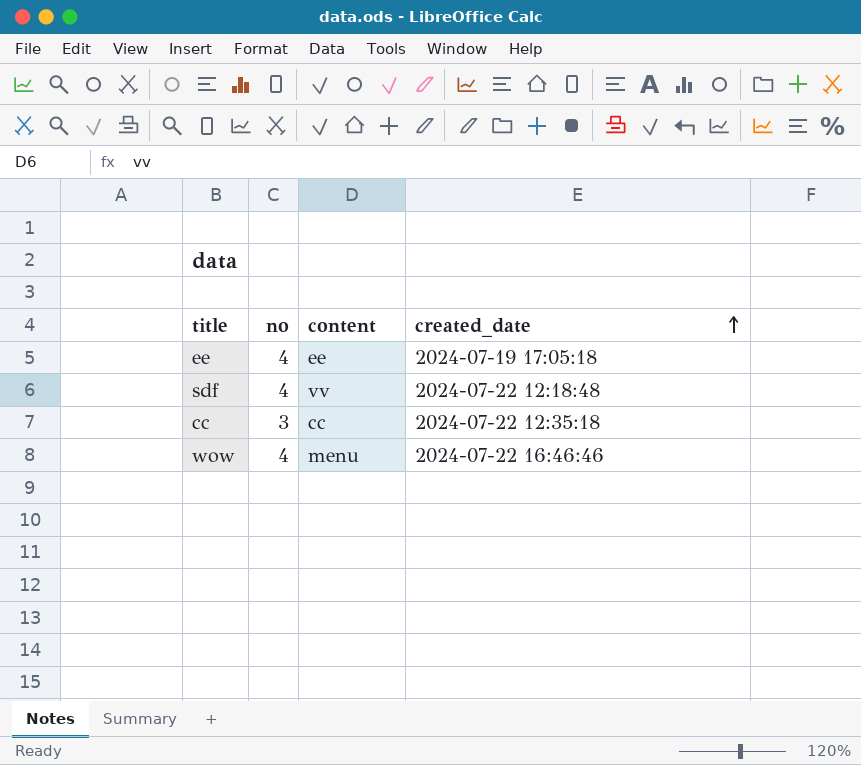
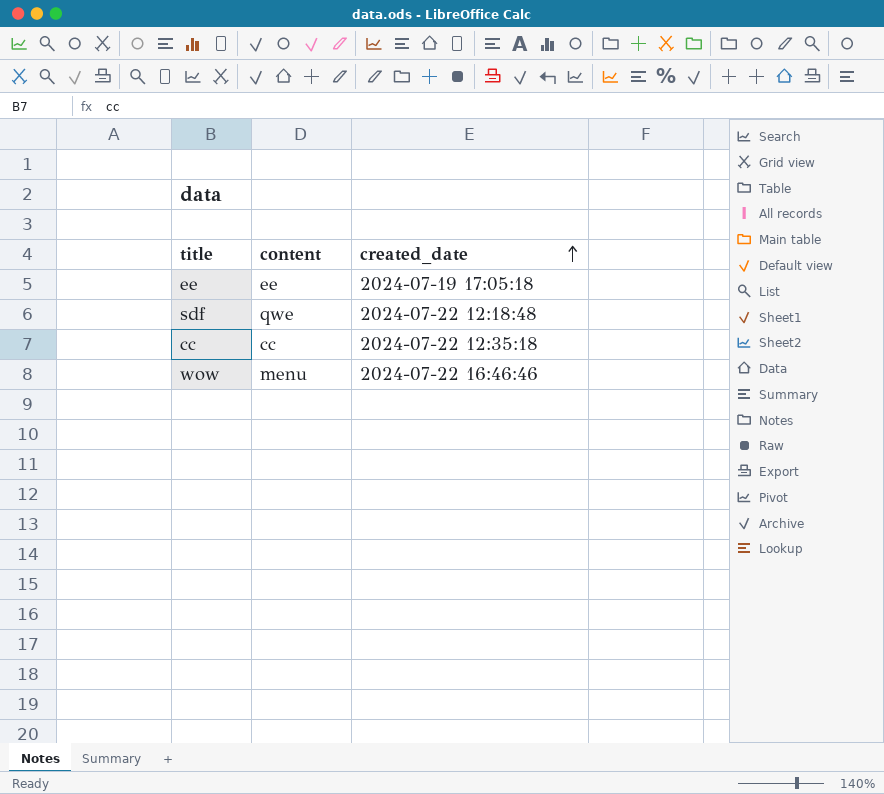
column no | position: 2 -> none
sdf | content: vv -> qwe

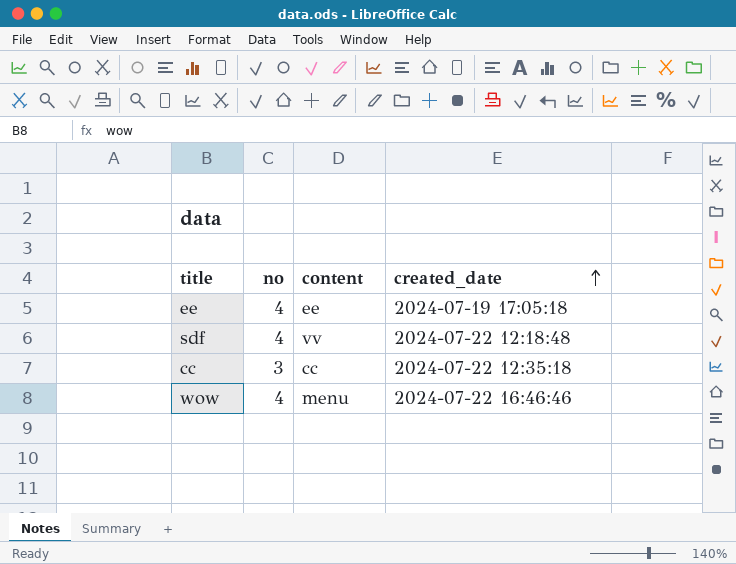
column no | position: none -> 2
sdf | content: qwe -> vv

